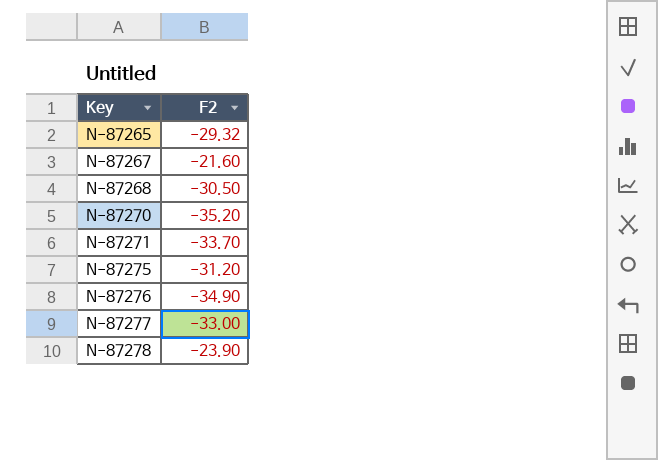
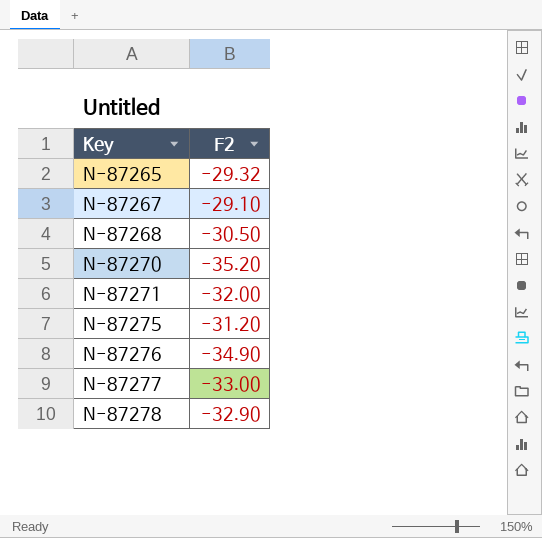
N-87267 | F2: -21.60 -> -29.10
N-87271 | F2: -33.70 -> -32.00
N-87278 | F2: -23.90 -> -32.90

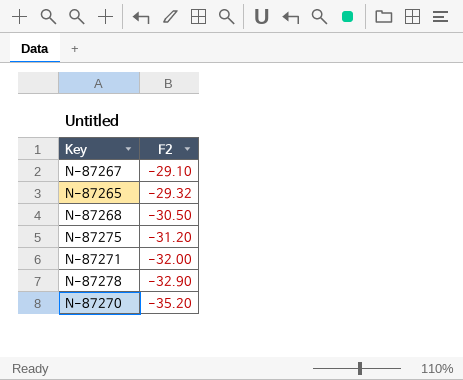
row order: Key ascending -> F2 descending
row N-87276: -34.90 -> none
row N-87277: -33.00 -> none

